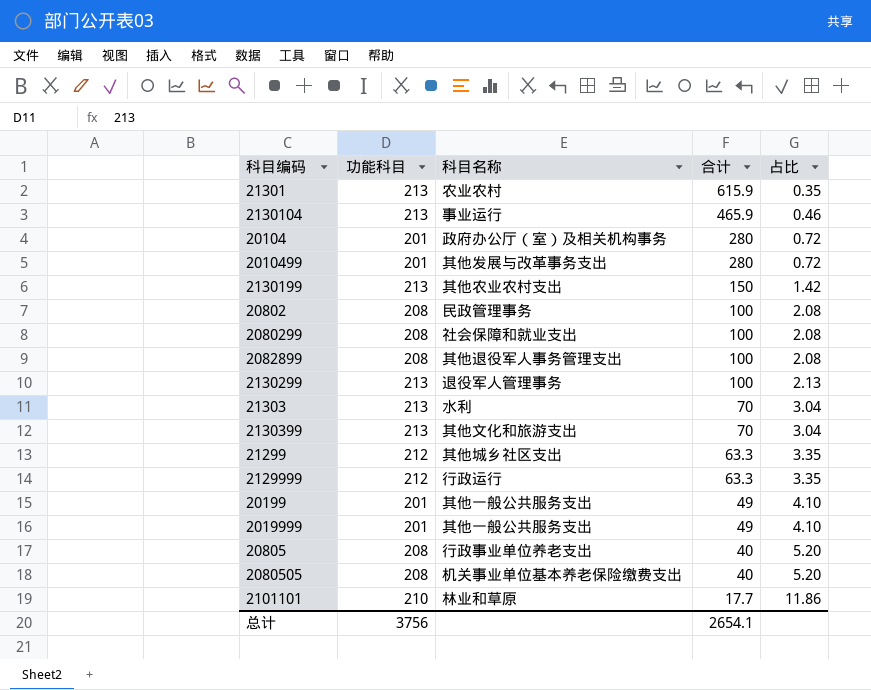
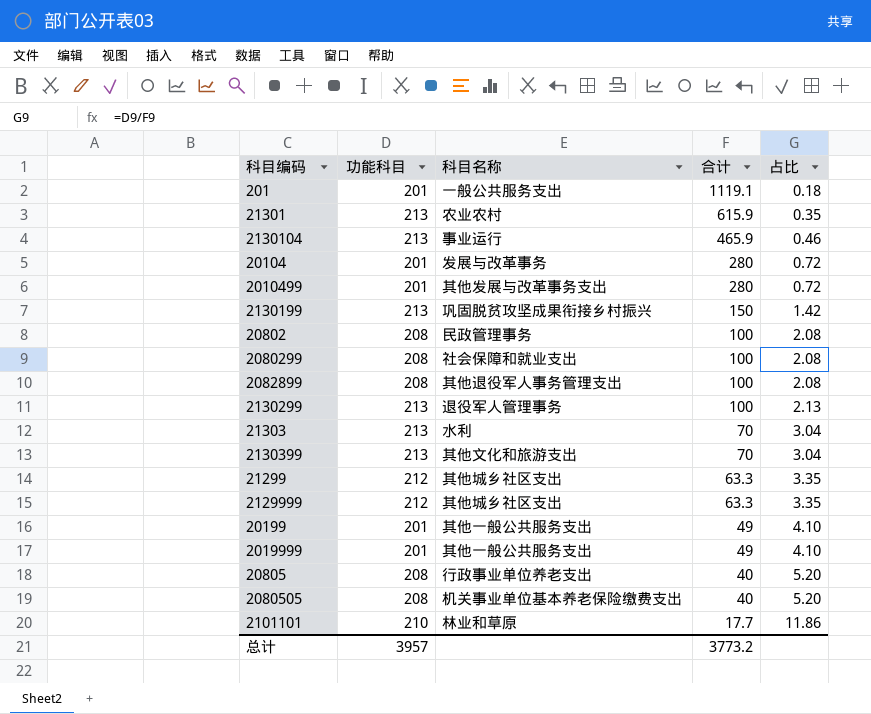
row 201: none -> 201 | 一般公共服务支出 | 1119.1 | 0.18
20104 | 科目名称: 政府办公厅（室）及相关机构事务 -> 发展与改革事务
2130199 | 科目名称: 其他农业农村支出 -> 巩固脱贫攻坚成果衔接乡村振兴
2129999 | 科目名称: 行政运行 -> 其他城乡社区支出
总计 | 功能科目: 3756 -> 3957
总计 | 合计: 2654.1 -> 3773.2

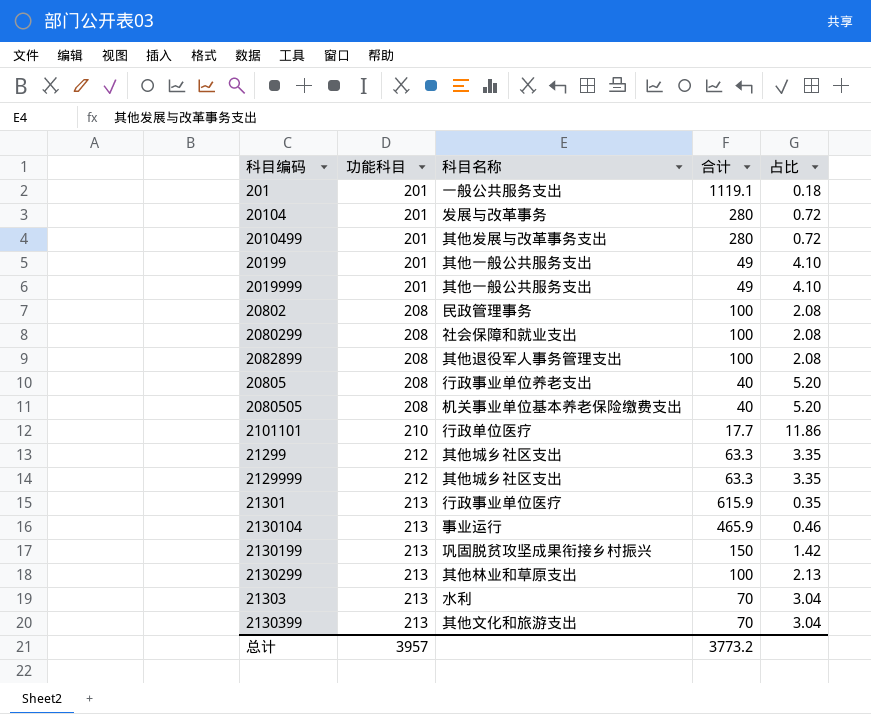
row order: 合计 descending -> 功能科目 ascending
2101101 | 科目名称: 林业和草原 -> 行政单位医疗
21301 | 科目名称: 农业农村 -> 行政事业单位医疗
2130299 | 科目名称: 退役军人管理事务 -> 其他林业和草原支出

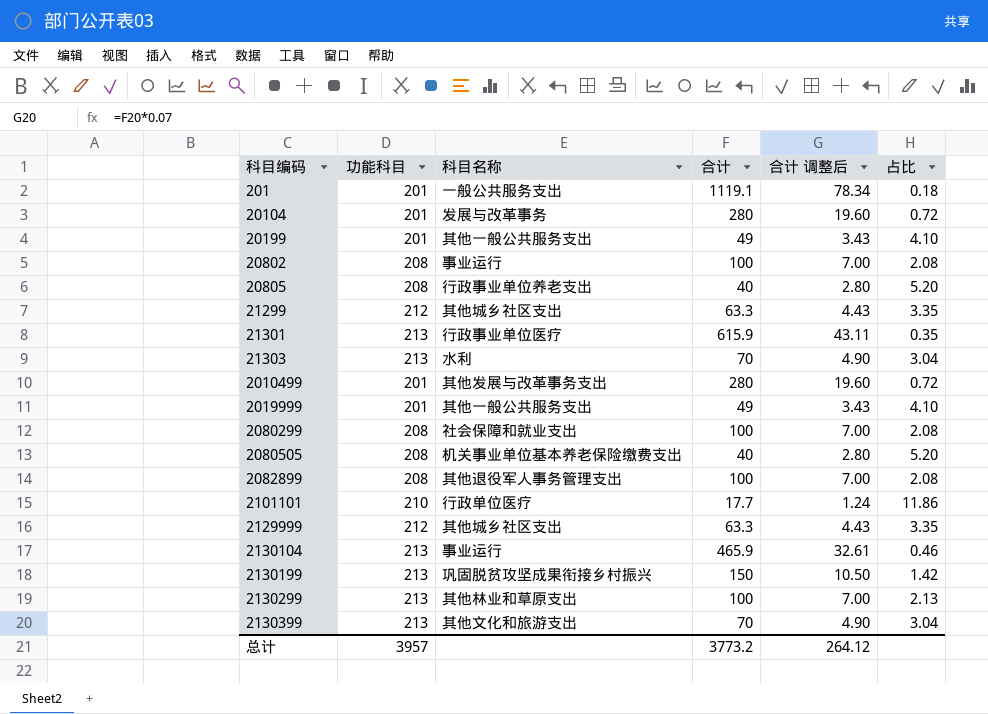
row order: 功能科目 ascending -> 科目编码 ascending
column 合计 调整后 | formula: none -> [合计] * 0.07
20802 | 科目名称: 民政管理事务 -> 事业运行

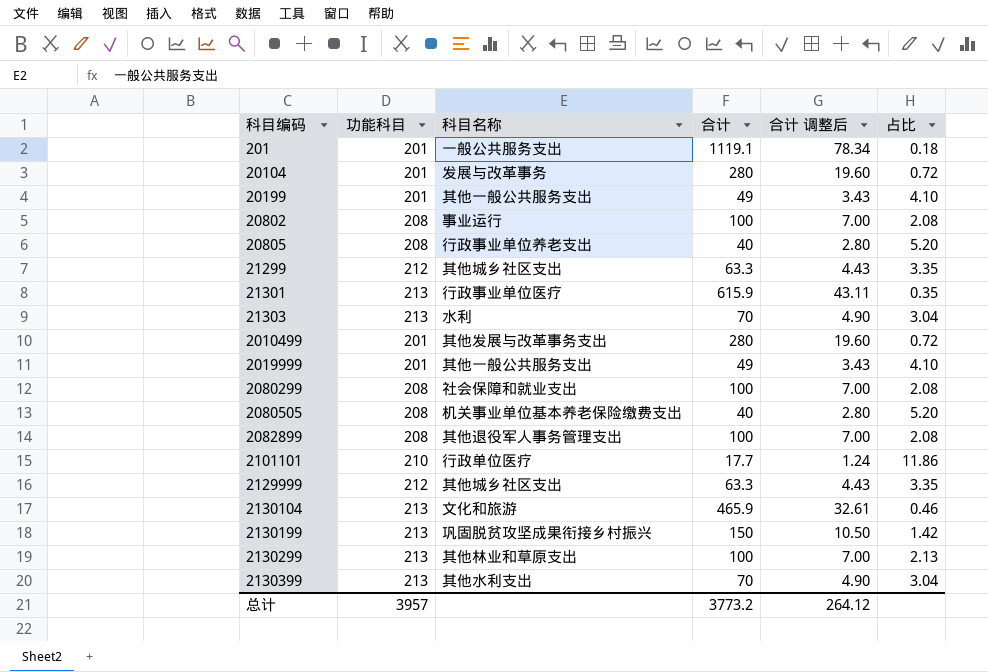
2130104 | 科目名称: 事业运行 -> 文化和旅游
2130399 | 科目名称: 其他文化和旅游支出 -> 其他水利支出

